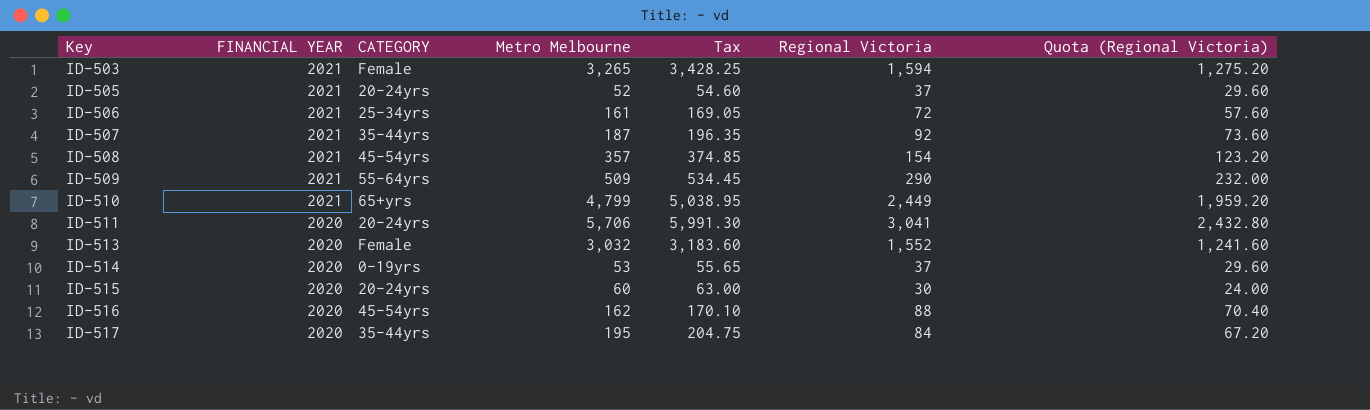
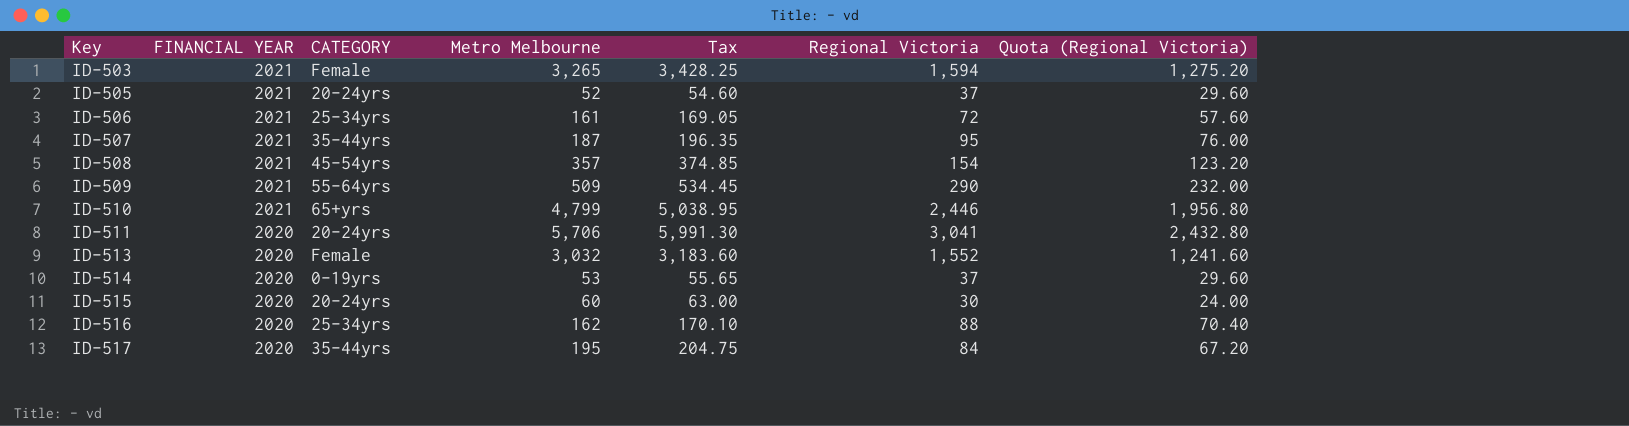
ID-507 | Regional Victoria: 92 -> 95
ID-507 | Quota (Regional Victoria): 73.60 -> 76.00
ID-510 | Regional Victoria: 2,449 -> 2,446
ID-510 | Quota (Regional Victoria): 1,959.20 -> 1,956.80
ID-516 | CATEGORY: 45-54yrs -> 25-34yrs

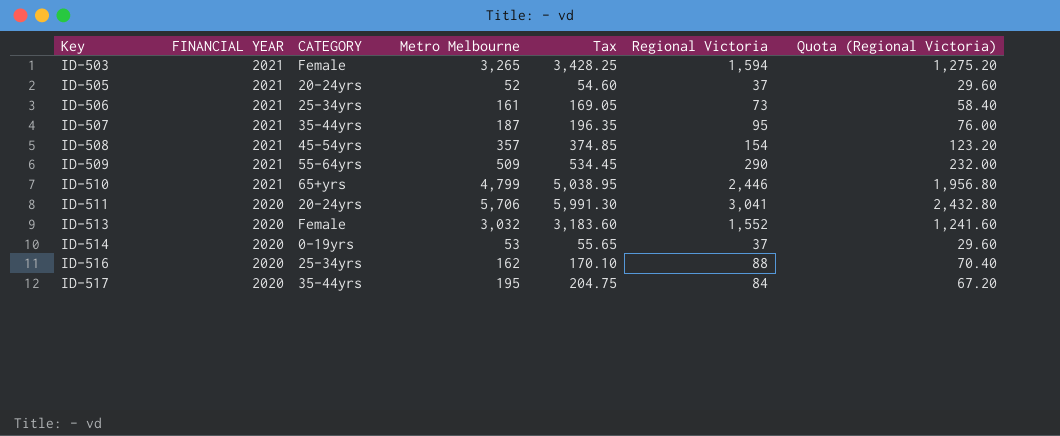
row ID-515: 2020 | 20-24yrs | 60 | 63.00 | 30 | 24.00 -> none
ID-506 | Regional Victoria: 72 -> 73
ID-506 | Quota (Regional Victoria): 57.60 -> 58.40

